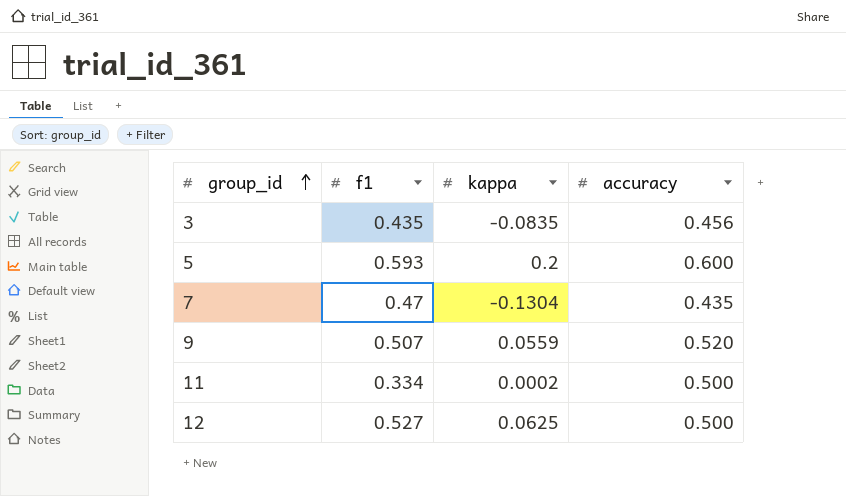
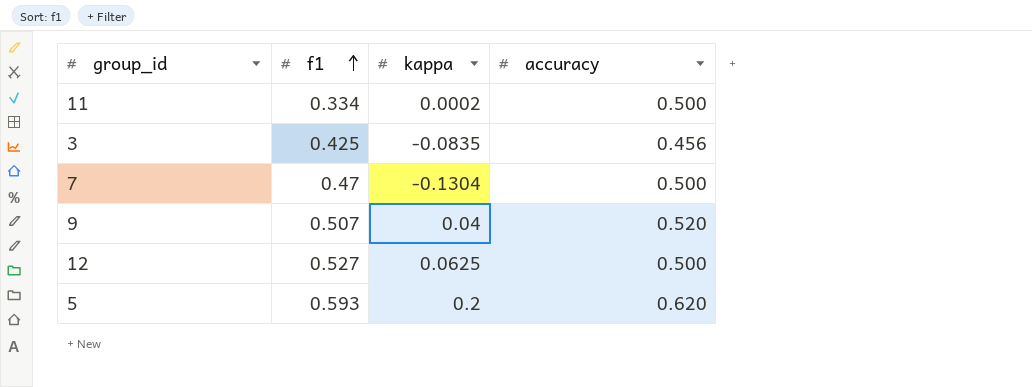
row order: group_id ascending -> f1 ascending
3 | f1: 0.435 -> 0.425
7 | accuracy: 0.435 -> 0.500
9 | kappa: 0.0559 -> 0.04
5 | accuracy: 0.600 -> 0.620

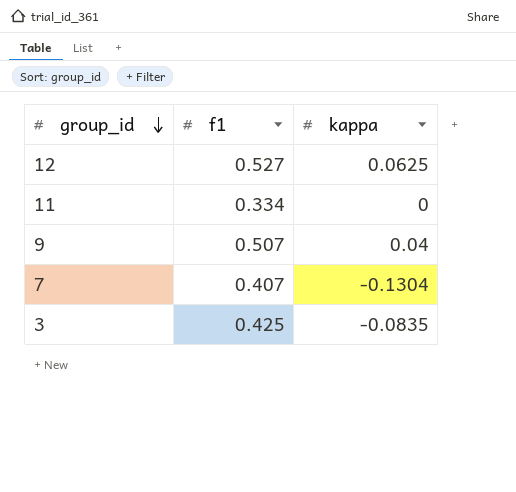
row order: f1 ascending -> group_id descending
column accuracy | position: 4 -> none
row 5: 0.593 | 0.2 | 0.620 -> none
11 | kappa: 0.0002 -> 0
7 | f1: 0.47 -> 0.407

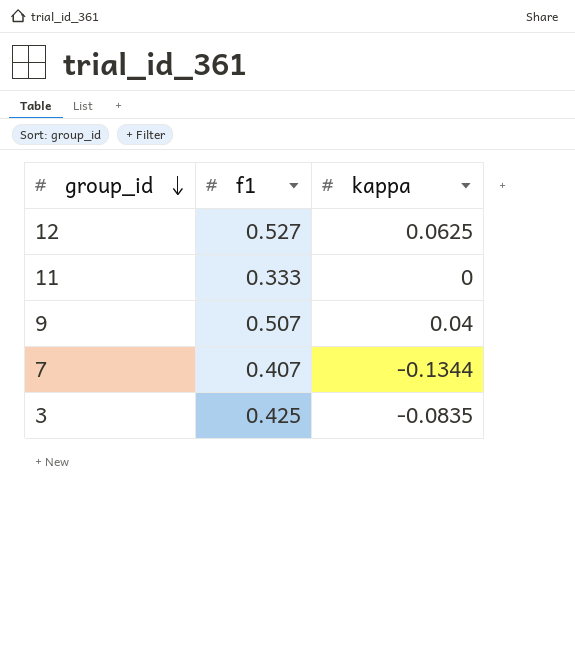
11 | f1: 0.334 -> 0.333
7 | kappa: -0.1304 -> -0.1344

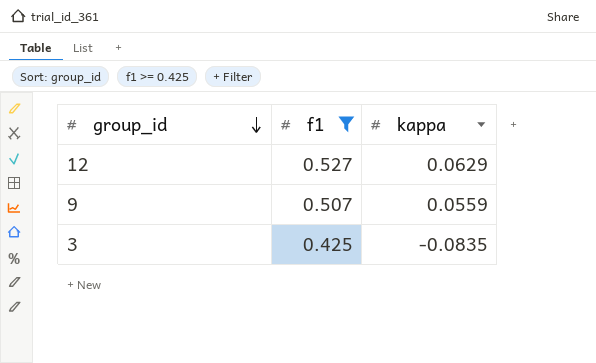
filter: none -> f1 >= 0.425
12 | kappa: 0.0625 -> 0.0629
9 | kappa: 0.04 -> 0.0559

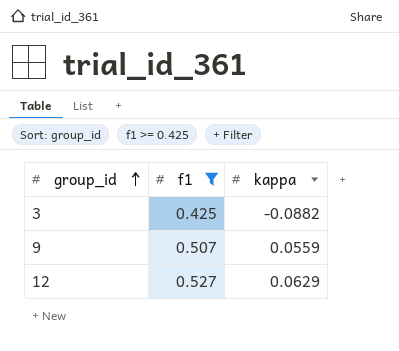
row order: group_id descending -> group_id ascending
3 | kappa: -0.0835 -> -0.0882

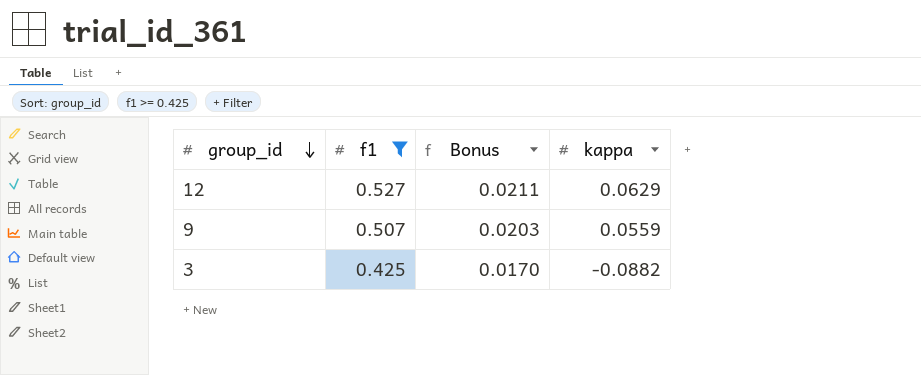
row order: group_id ascending -> group_id descending
column Bonus | formula: none -> [f1] * 0.04

